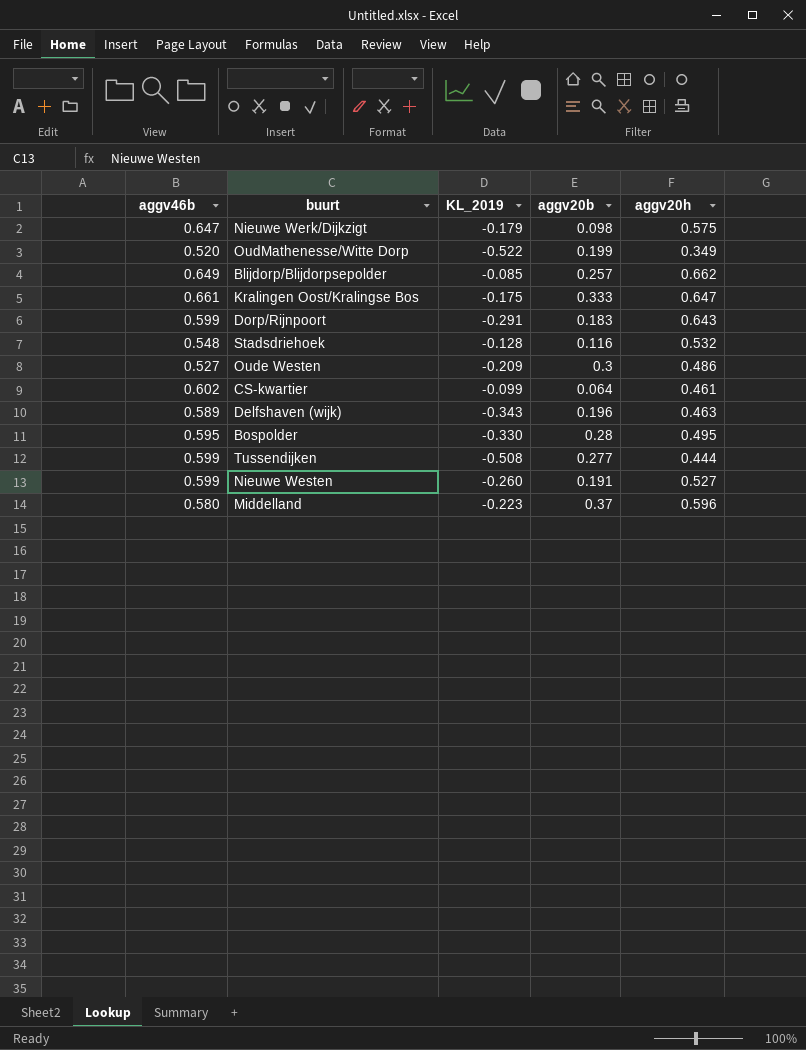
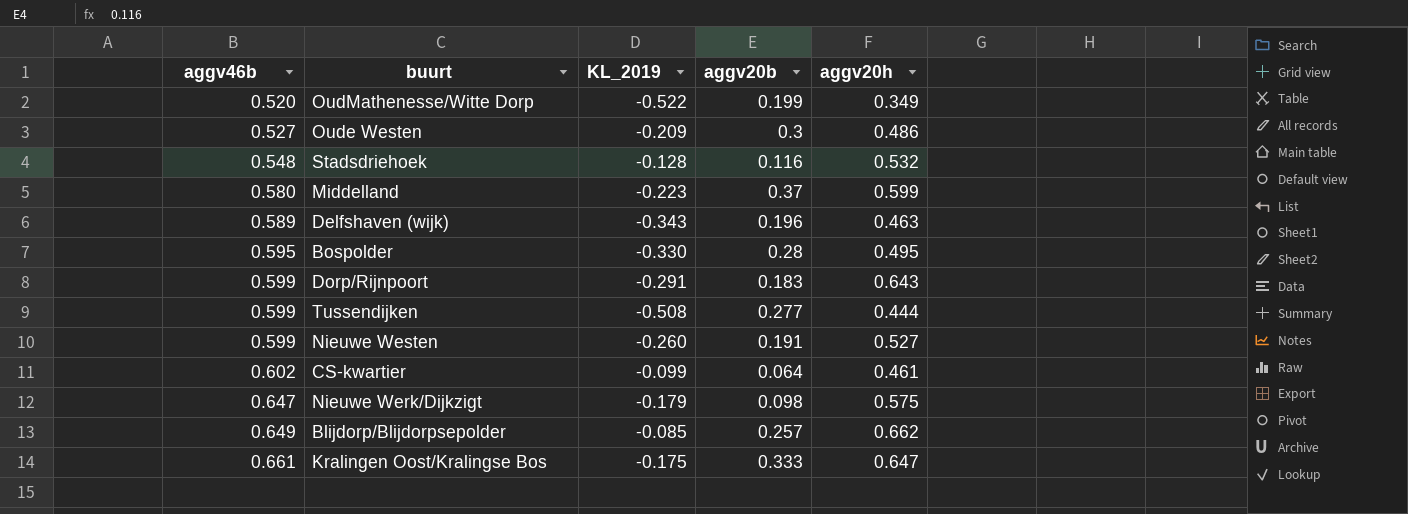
row order: none -> aggv46b ascending
Middelland | aggv20h: 0.596 -> 0.599

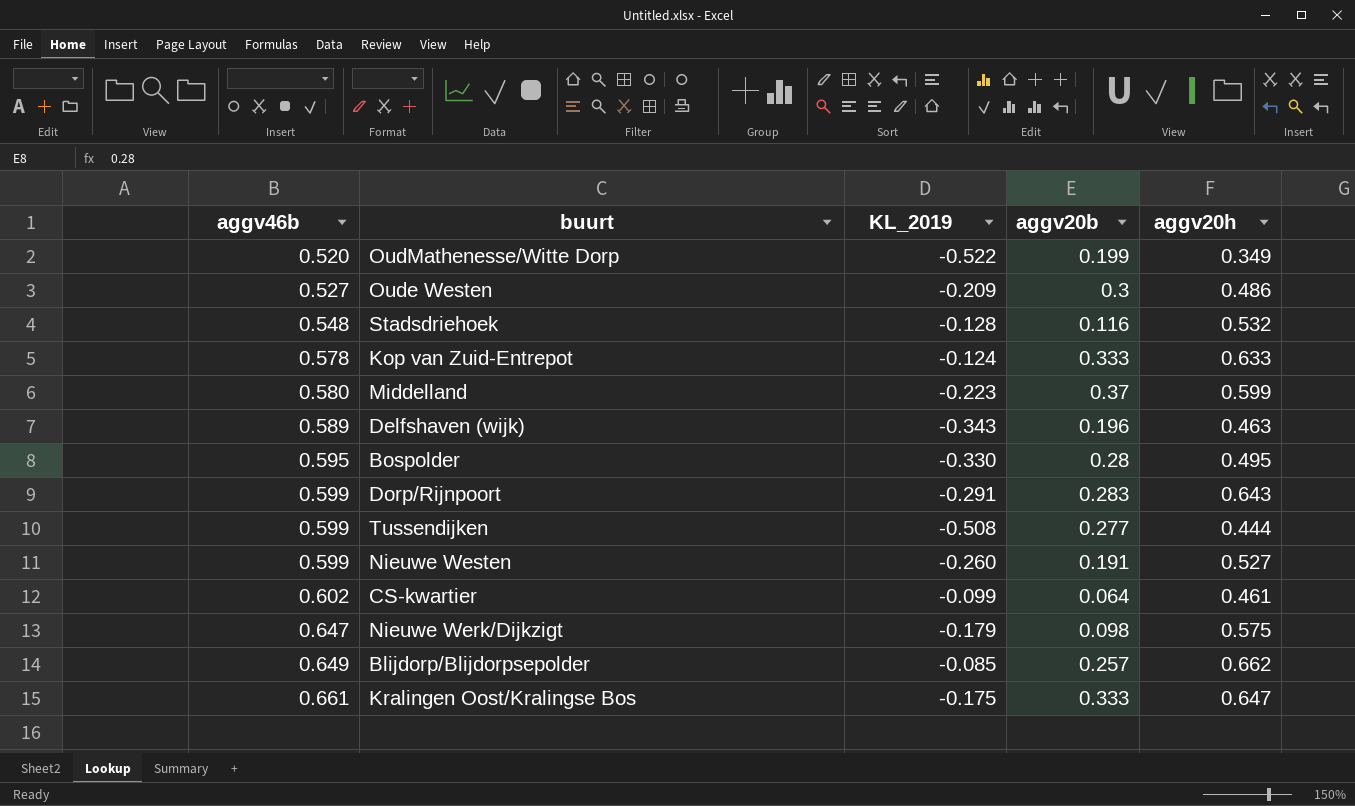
row Kop van Zuid-Entrepot: none -> 0.578 | -0.124 | 0.333 | 0.633
Dorp/Rijnpoort | aggv20b: 0.183 -> 0.283

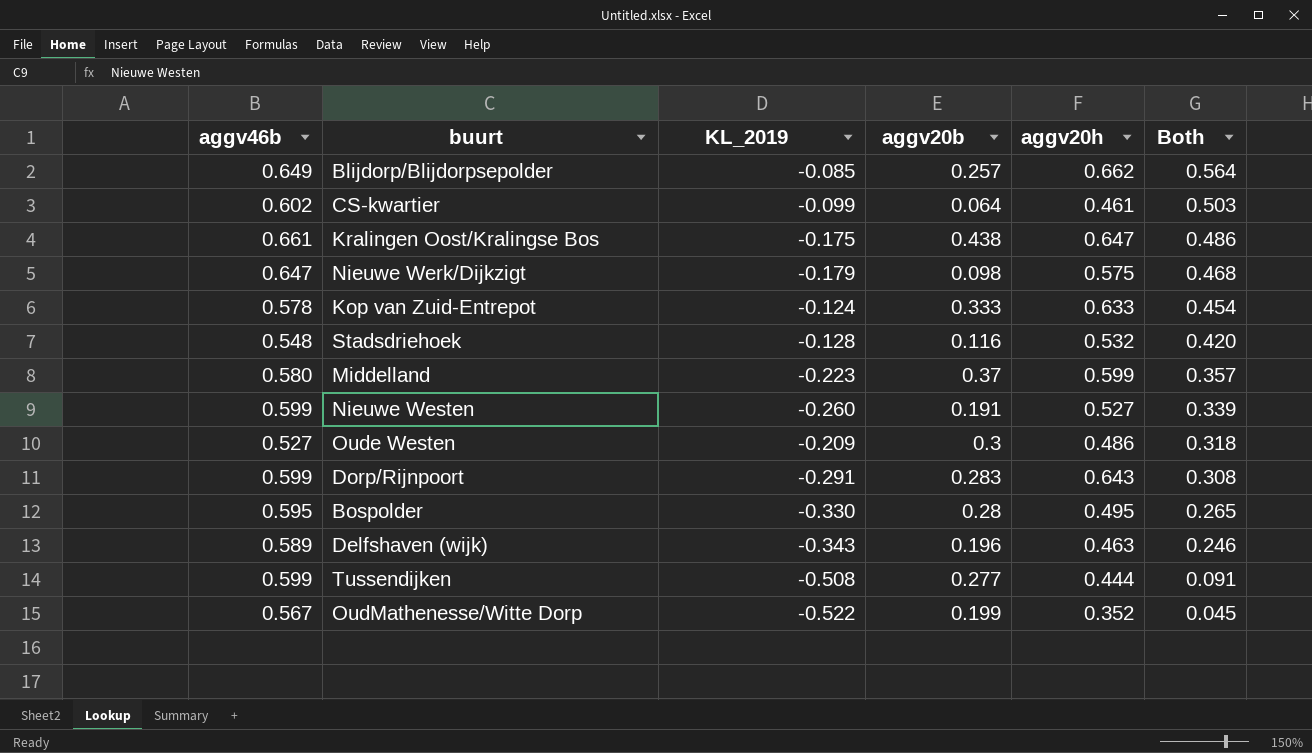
row order: aggv46b ascending -> Both descending
column Both | formula: none -> [aggv46b] + [KL_2019]
Kralingen Oost/Kralingse Bos | aggv20b: 0.333 -> 0.438
OudMathenesse/Witte Dorp | aggv46b: 0.520 -> 0.567
OudMathenesse/Witte Dorp | aggv20h: 0.349 -> 0.352

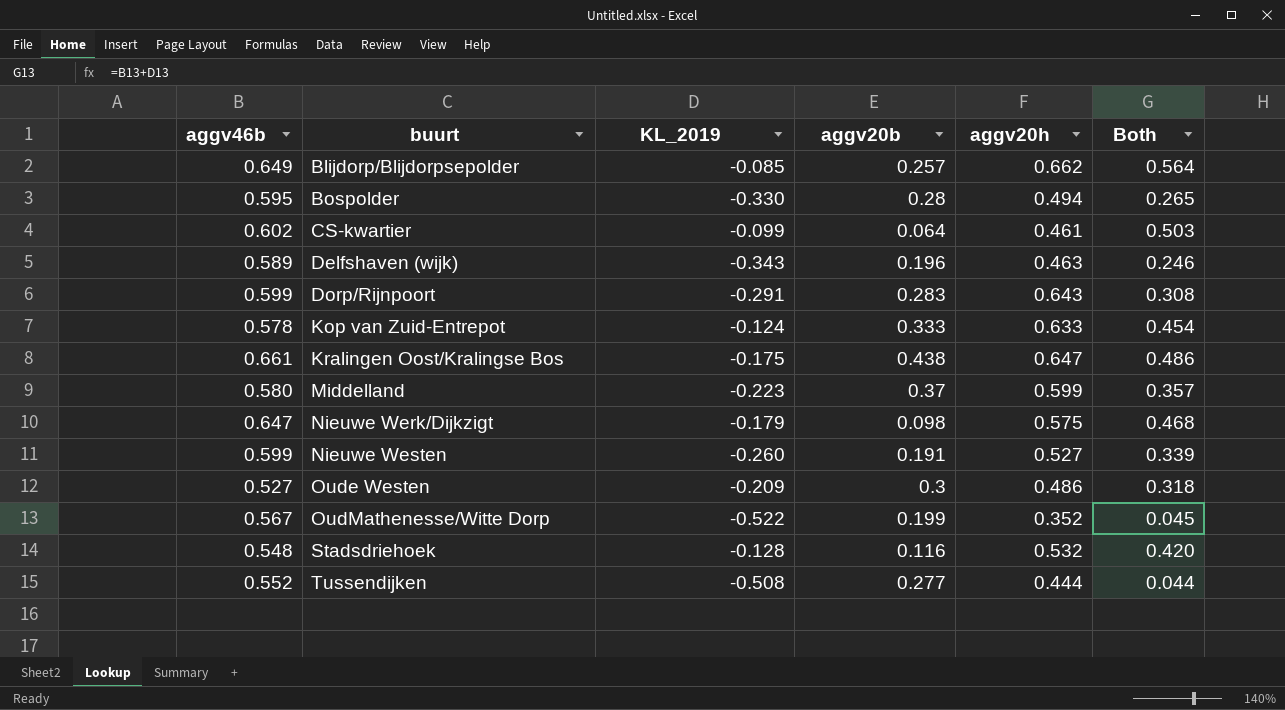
row order: Both descending -> buurt ascending
Bospolder | aggv20h: 0.495 -> 0.494
Tussendijken | aggv46b: 0.599 -> 0.552
Tussendijken | Both: 0.091 -> 0.044

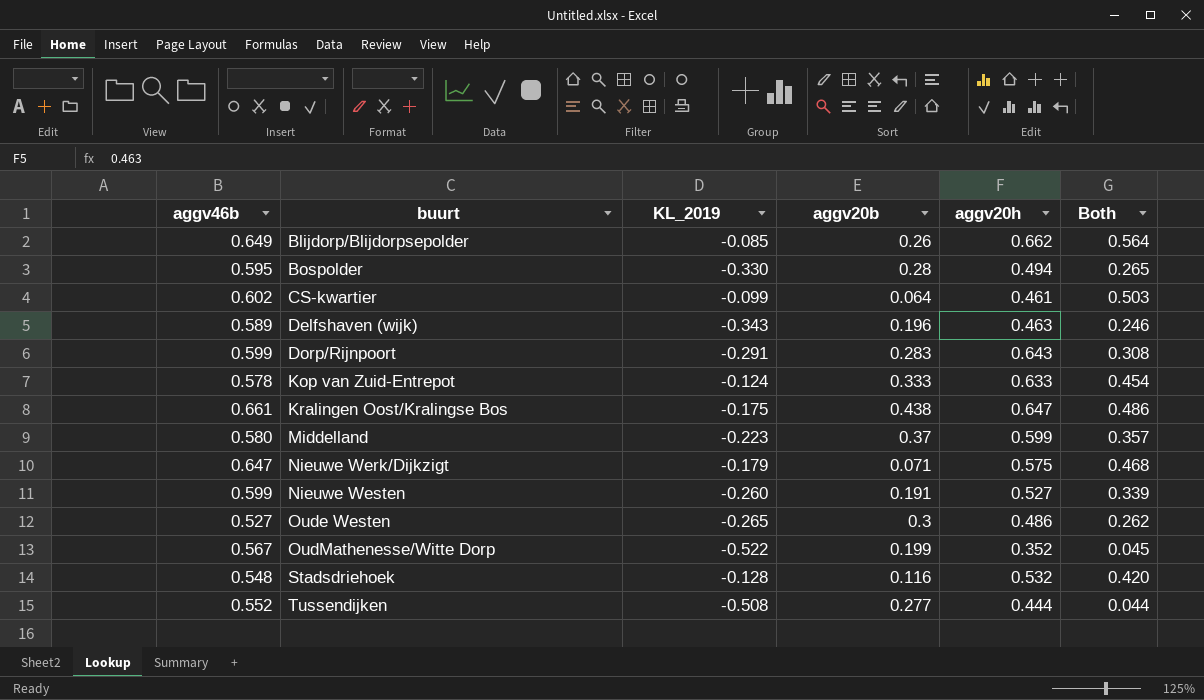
Blijdorp/Blijdorpsepolder | aggv20b: 0.257 -> 0.26
Nieuwe Werk/Dijkzigt | aggv20b: 0.098 -> 0.071
Oude Westen | KL_2019: -0.209 -> -0.265
Oude Westen | Both: 0.318 -> 0.262

